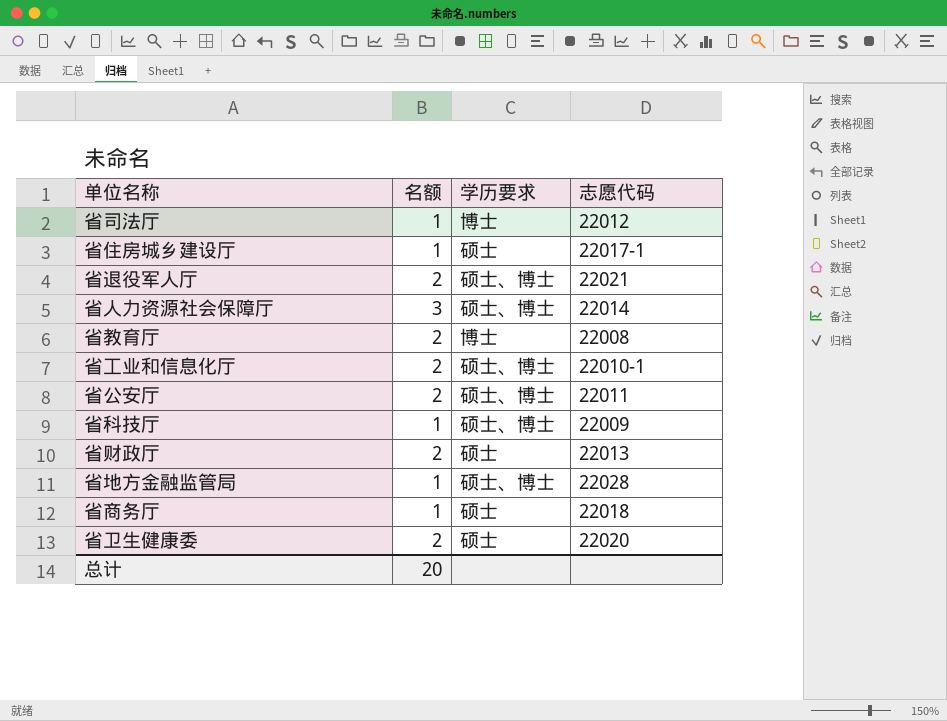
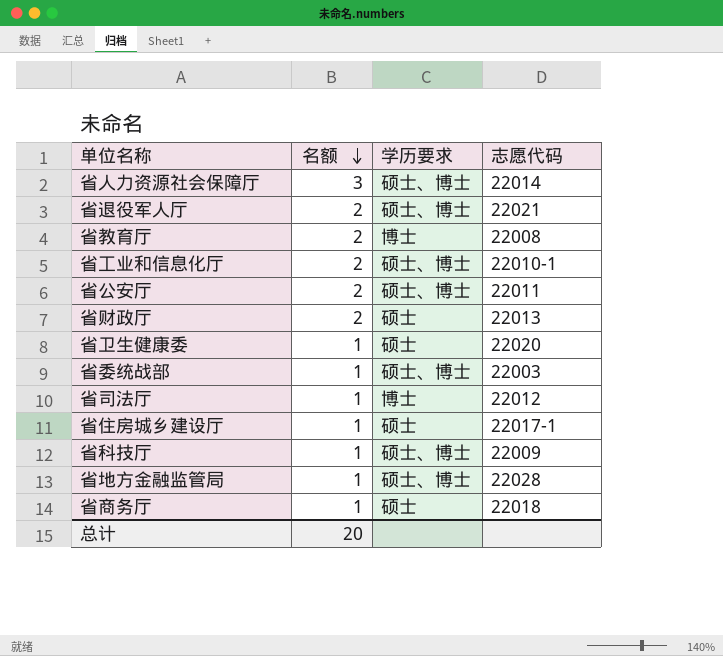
row order: none -> 名额 descending
省卫生健康委 | 名额: 2 -> 1
row 省委统战部: none -> 1 | 硕士、博士 | 22003

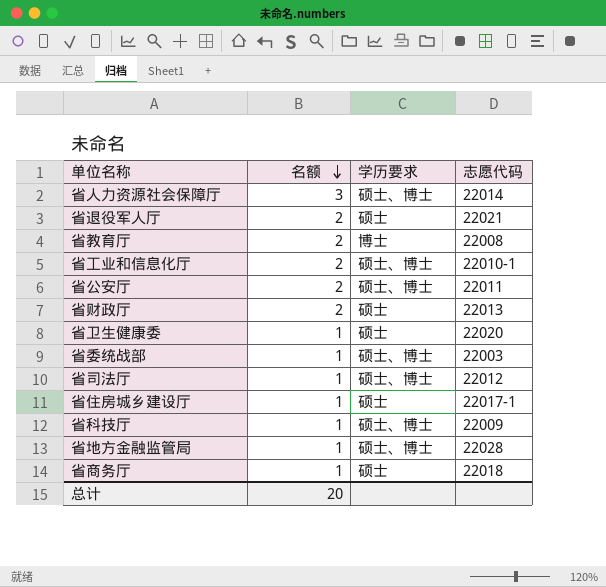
省退役军人厅 | 学历要求: 硕士、博士 -> 硕士
省司法厅 | 学历要求: 博士 -> 硕士、博士

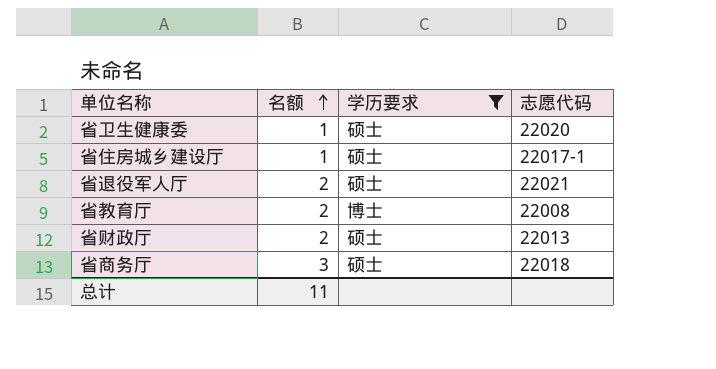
filter: none -> 学历要求 != 硕士、博士
row order: 名额 descending -> 名额 ascending
省商务厅 | 名额: 1 -> 3
总计 | 名额: 20 -> 11

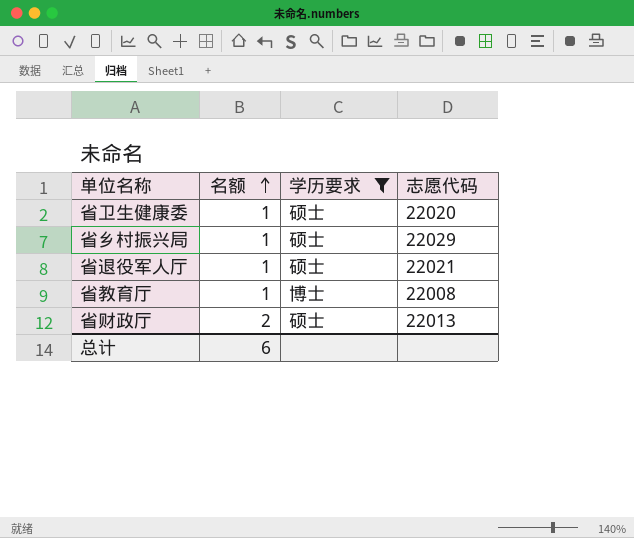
row 省住房城乡建设厅: 1 | 硕士 | 22017-1 -> none
row 省商务厅: 3 | 硕士 | 22018 -> none
row 省乡村振兴局: none -> 1 | 硕士 | 22029
省退役军人厅 | 名额: 2 -> 1
省教育厅 | 名额: 2 -> 1
总计 | 名额: 11 -> 6

